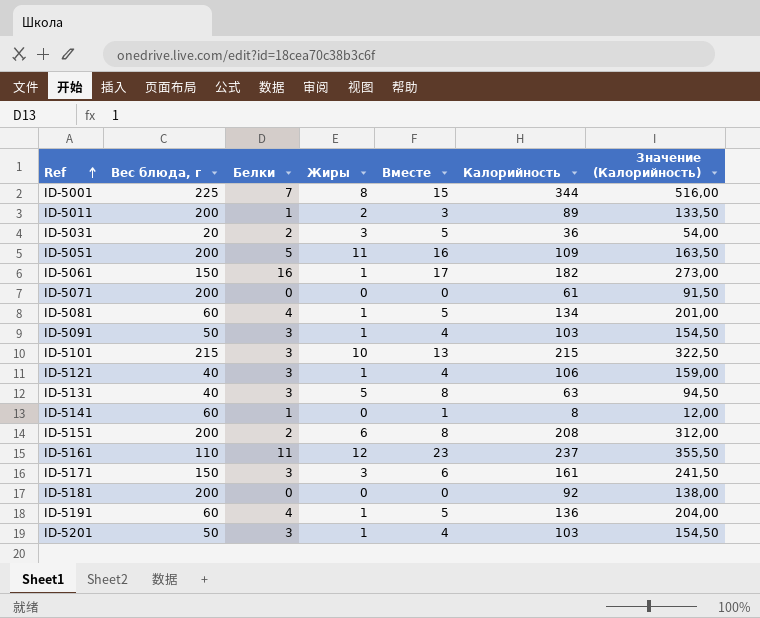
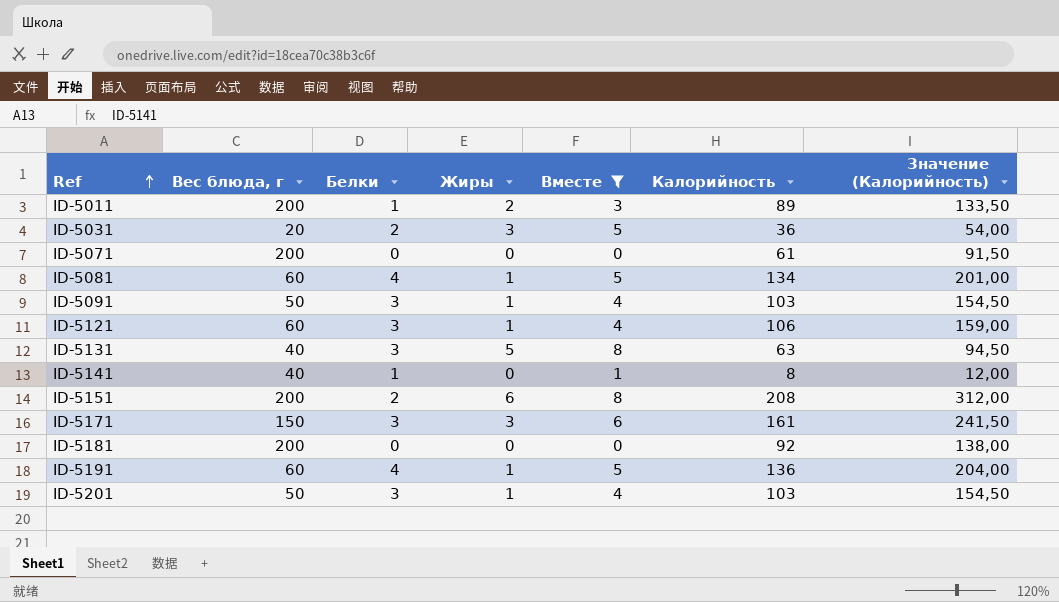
filter: none -> Вместе <= 8
ID-5121 | Вес блюда, г: 40 -> 60
ID-5141 | Вес блюда, г: 60 -> 40

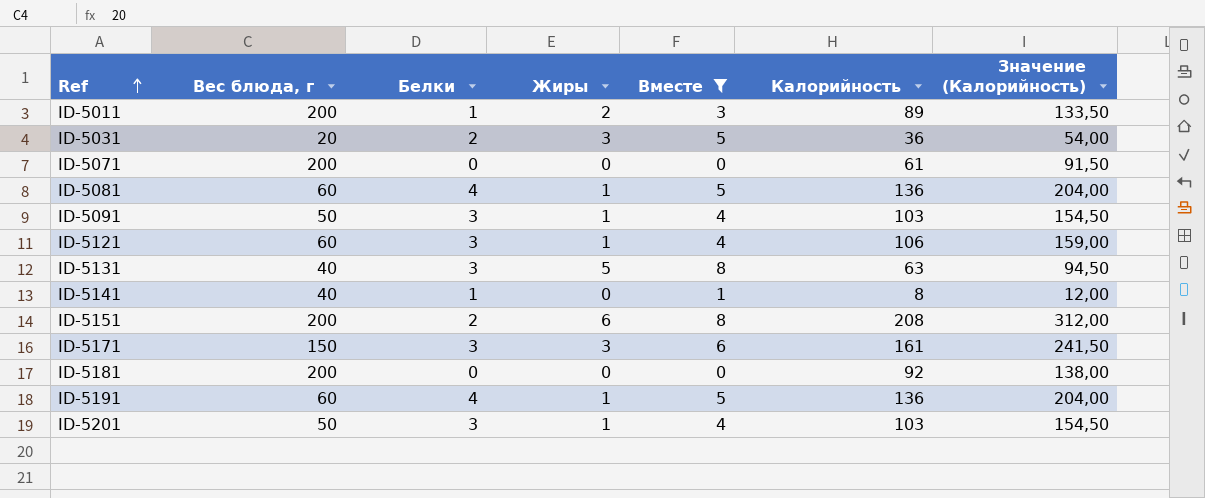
ID-5081 | Калорийность: 134 -> 136
ID-5081 | Значение (Калорийность): 201,00 -> 204,00

